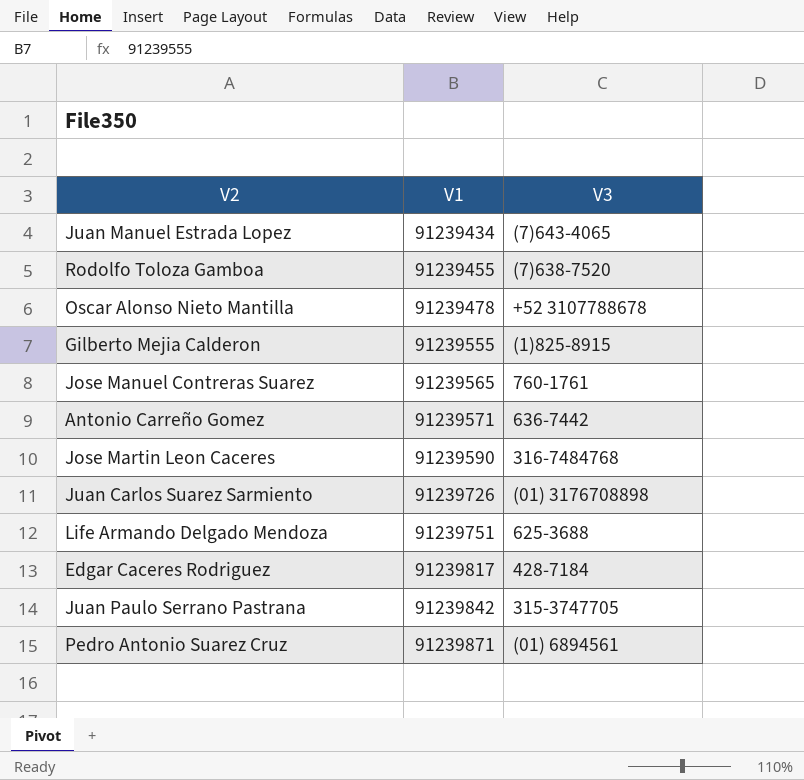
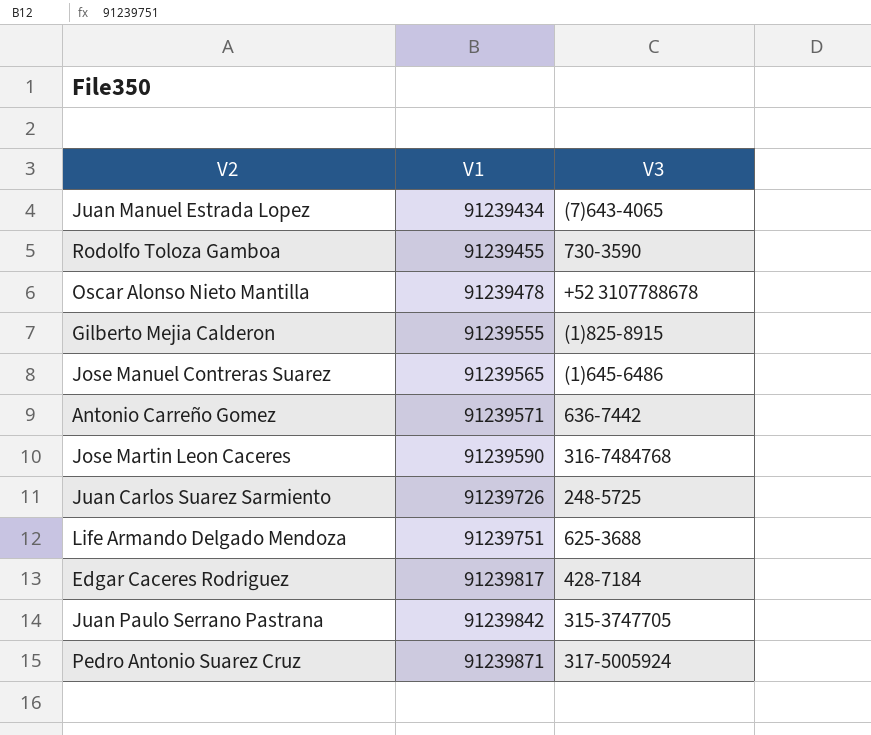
Rodolfo Toloza Gamboa | V3: (7)638-7520 -> 730-3590
Jose Manuel Contreras Suarez | V3: 760-1761 -> (1)645-6486
Juan Carlos Suarez Sarmiento | V3: (01) 3176708898 -> 248-5725
Pedro Antonio Suarez Cruz | V3: (01) 6894561 -> 317-5005924

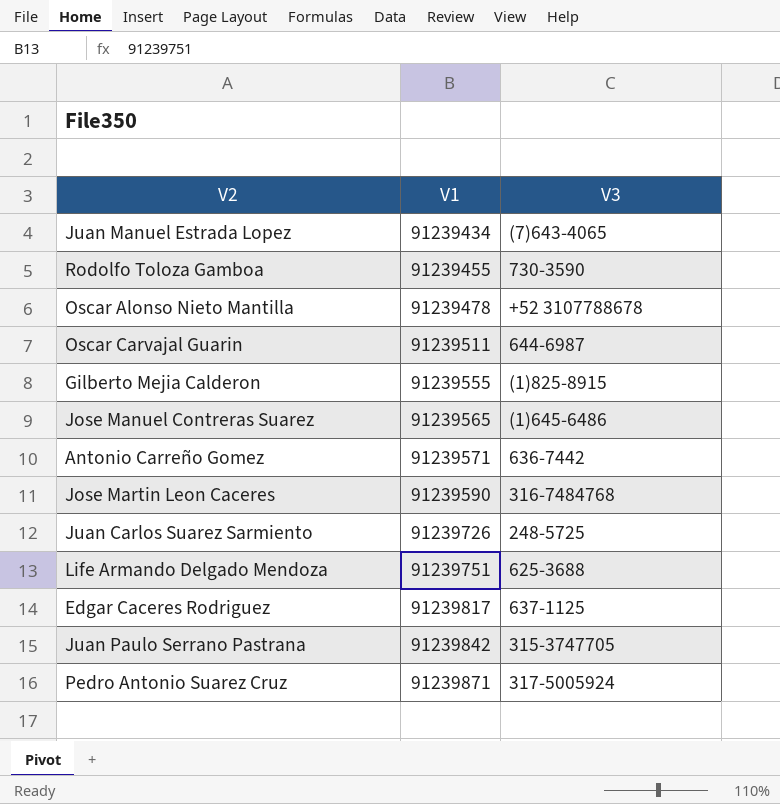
row Oscar Carvajal Guarin: none -> 91239511 | 644-6987
Edgar Caceres Rodriguez | V3: 428-7184 -> 637-1125

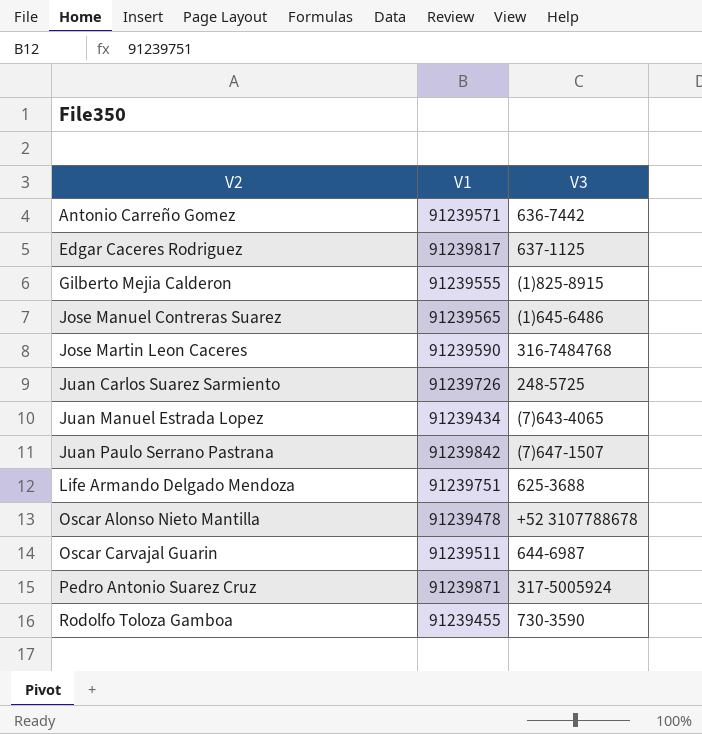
row order: V1 ascending -> V2 ascending
Juan Paulo Serrano Pastrana | V3: 315-3747705 -> (7)647-1507

